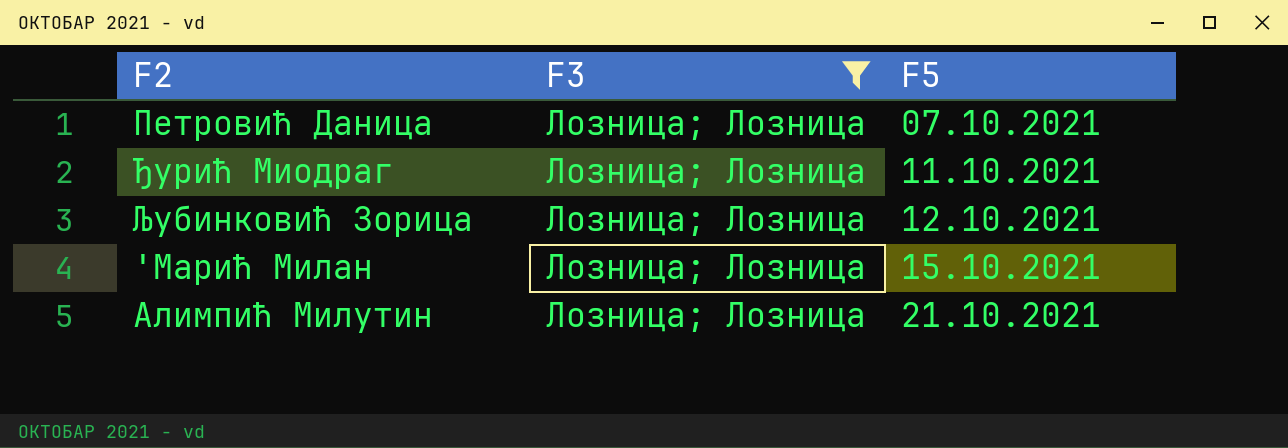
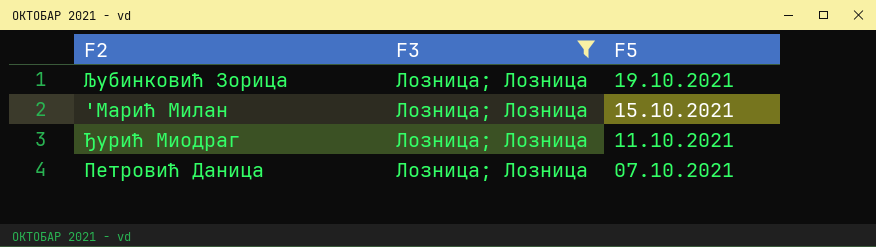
row order: F5 ascending -> F5 descending
row Алимпић Милутин: Лозница; Лозница | 21.10.2021 -> none
Љубинковић Зорица | F5: 12.10.2021 -> 19.10.2021

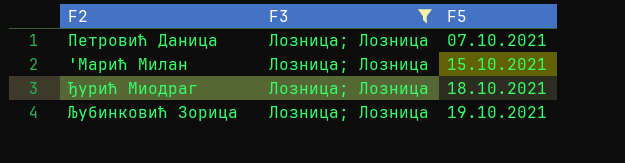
row order: F5 descending -> F5 ascending
Ђурић Миодраг | F5: 11.10.2021 -> 18.10.2021

